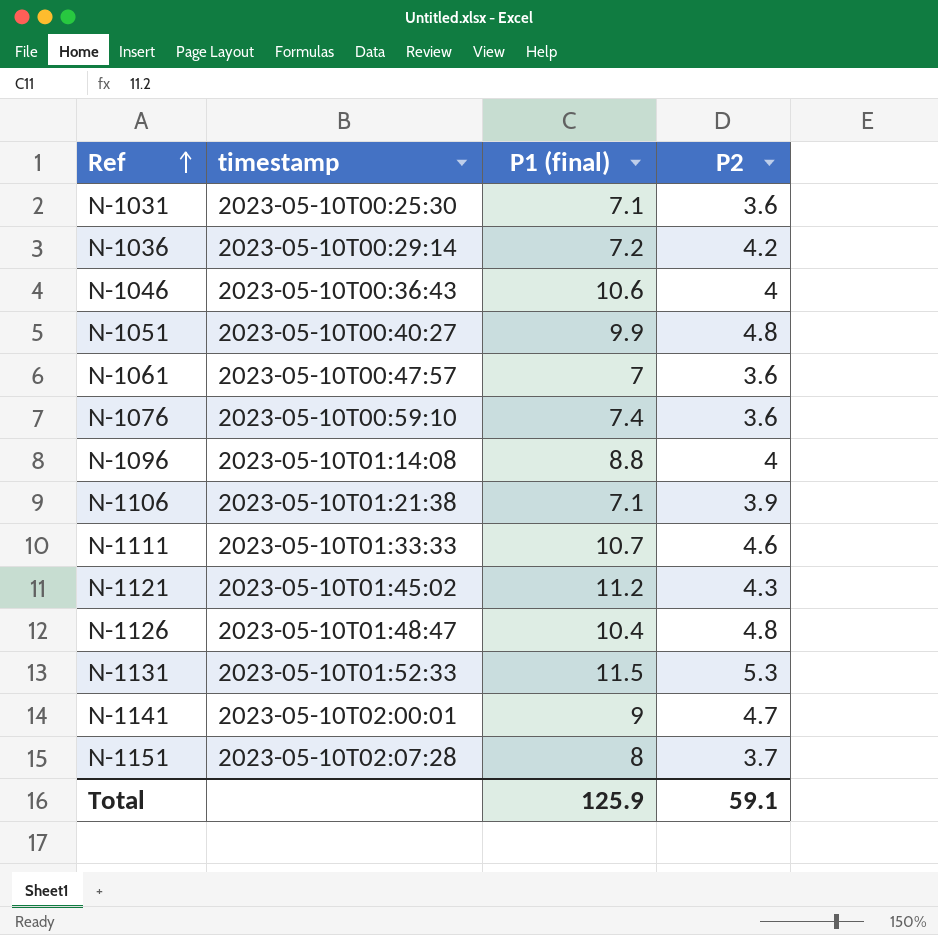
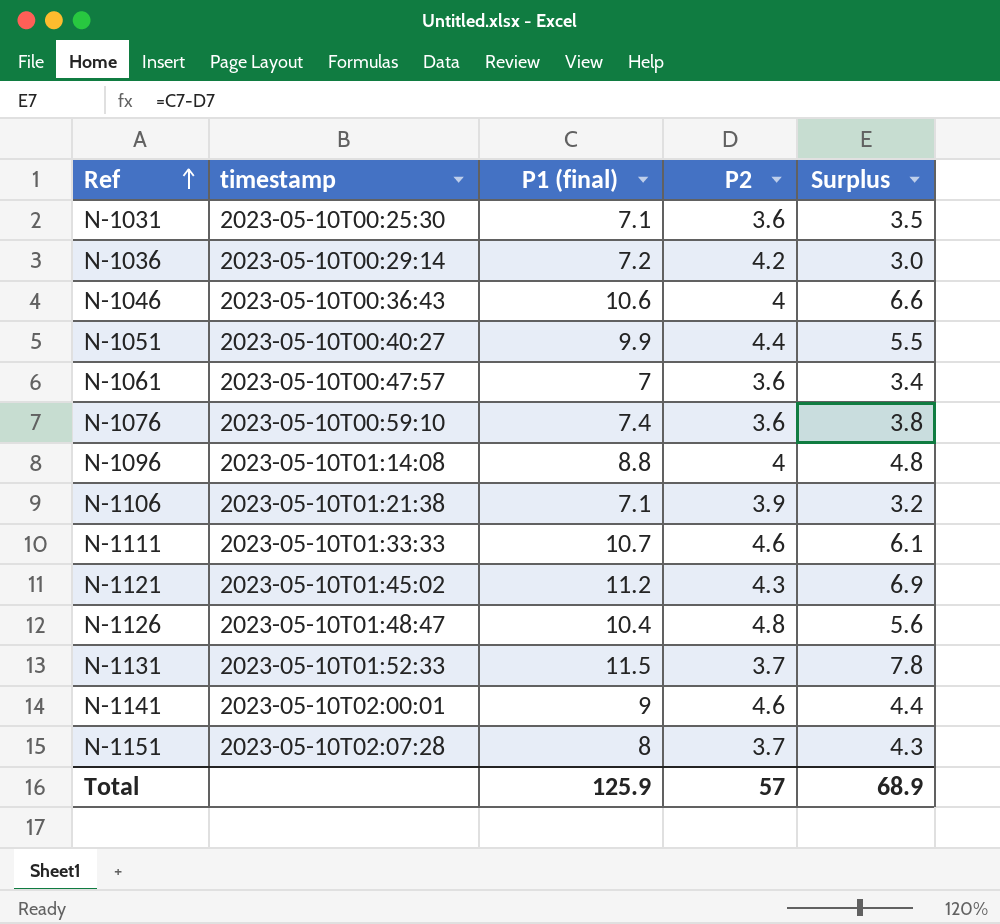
column Surplus | formula: none -> [P1 (final)] - [P2]
N-1051 | P2: 4.8 -> 4.4
N-1131 | P2: 5.3 -> 3.7
N-1141 | P2: 4.7 -> 4.6
Total | P2: 59.1 -> 57

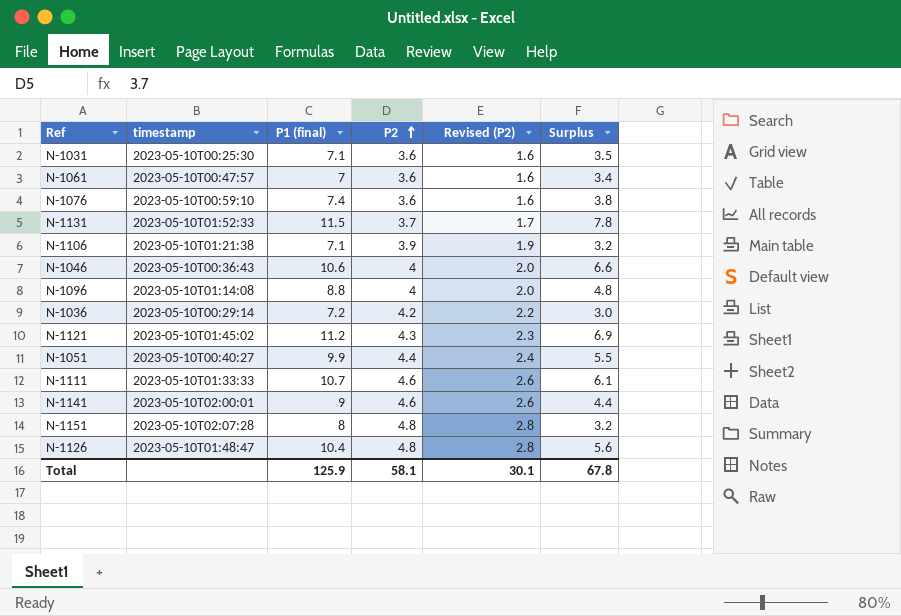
row order: Ref ascending -> P2 ascending
column Revised (P2) | formula: none -> [P2] - 2
N-1151 | P2: 3.7 -> 4.8
N-1151 | Surplus: 4.3 -> 3.2
Total | P2: 57 -> 58.1
Total | Surplus: 68.9 -> 67.8

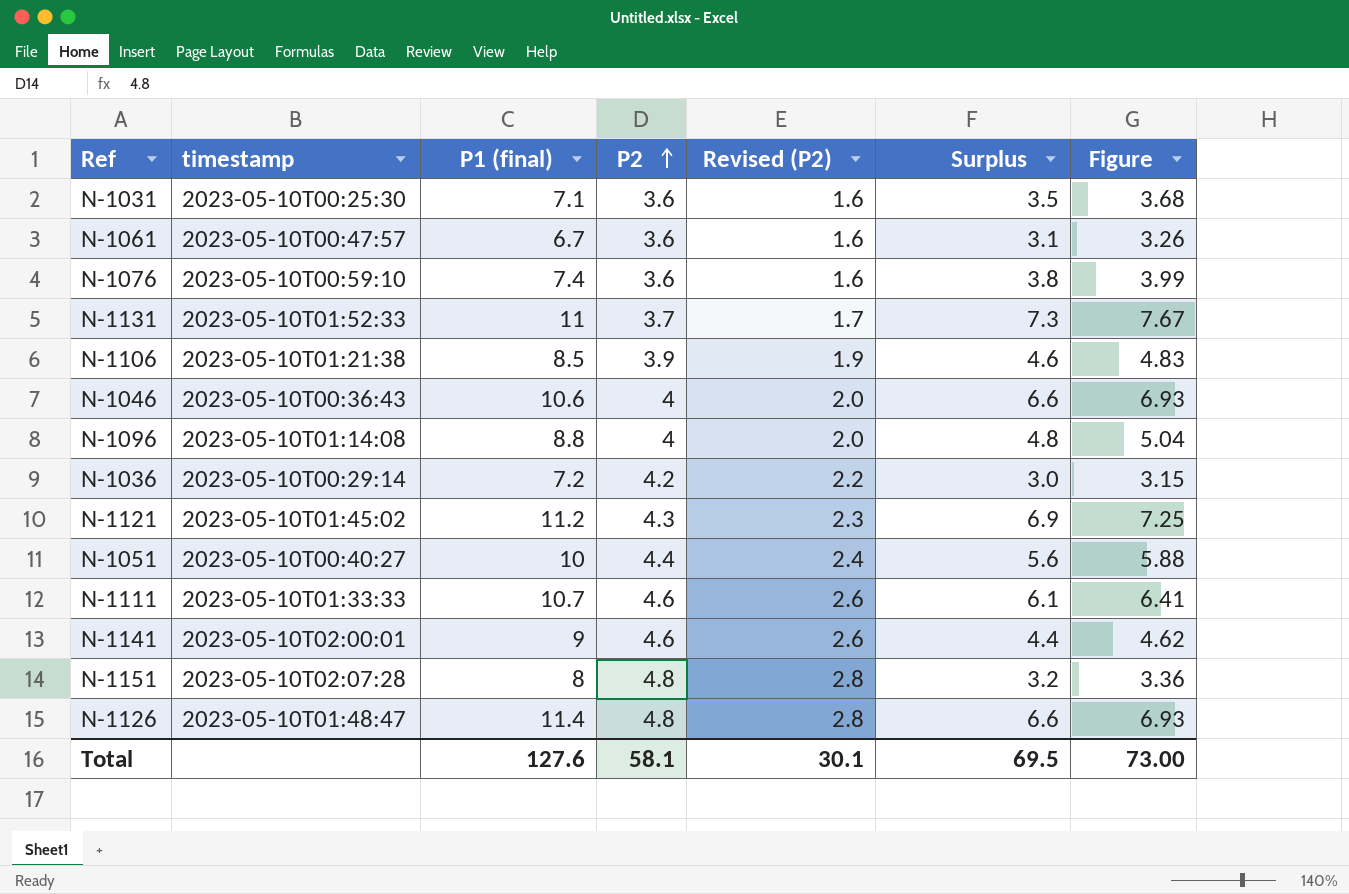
column Figure | formula: none -> [Surplus] * 1.05
N-1061 | P1 (final): 7 -> 6.7
N-1061 | Surplus: 3.4 -> 3.1
N-1131 | P1 (final): 11.5 -> 11
N-1131 | Surplus: 7.8 -> 7.3
N-1106 | P1 (final): 7.1 -> 8.5
N-1106 | Surplus: 3.2 -> 4.6
N-1051 | P1 (final): 9.9 -> 10
N-1051 | Surplus: 5.5 -> 5.6
N-1126 | P1 (final): 10.4 -> 11.4
N-1126 | Surplus: 5.6 -> 6.6
Total | P1 (final): 125.9 -> 127.6
Total | Surplus: 67.8 -> 69.5

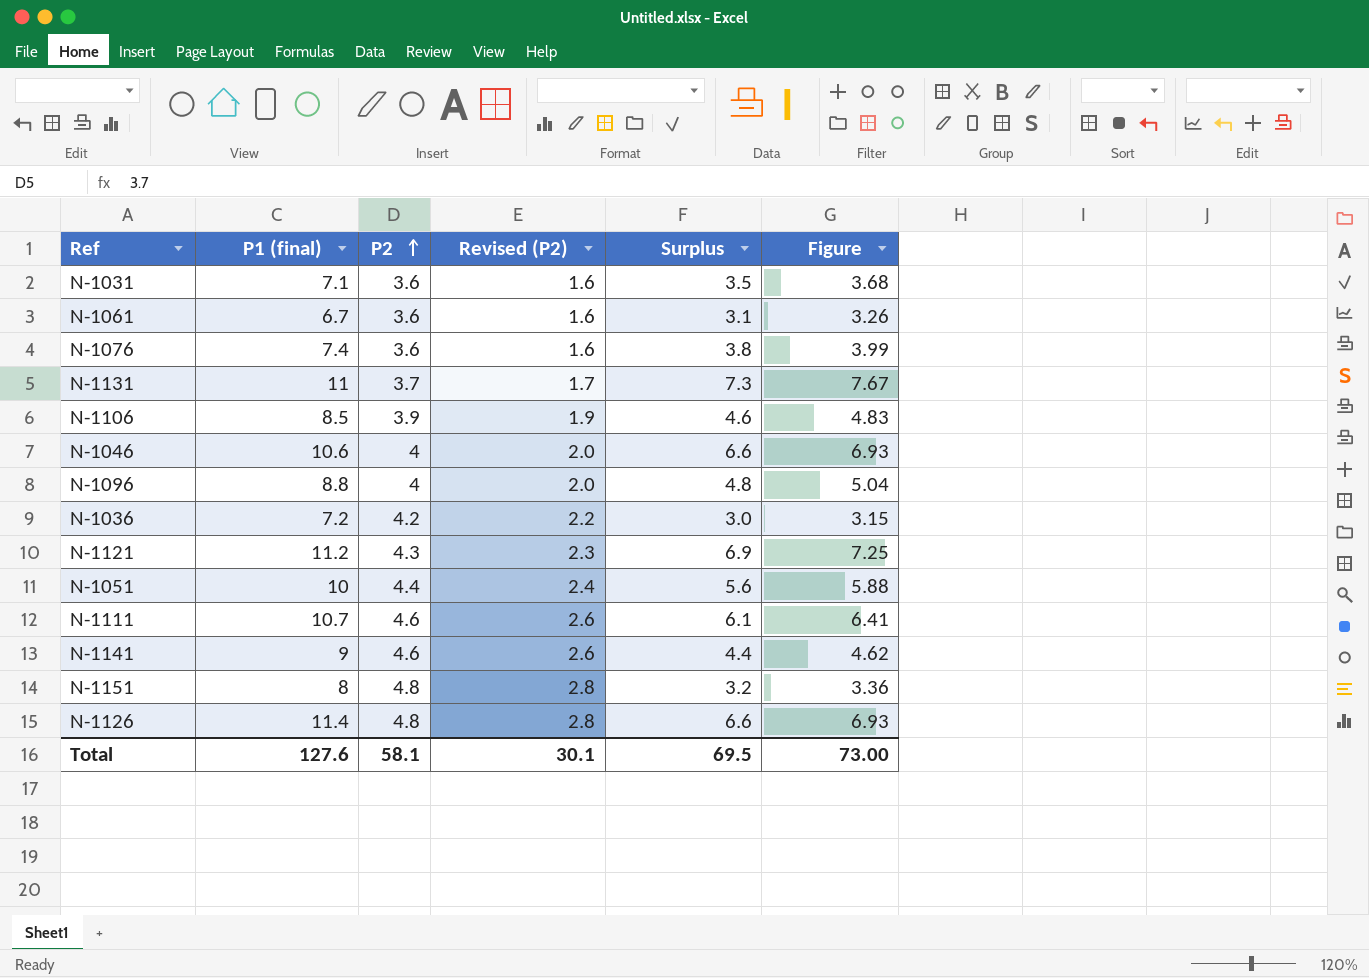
column timestamp | position: 2 -> none

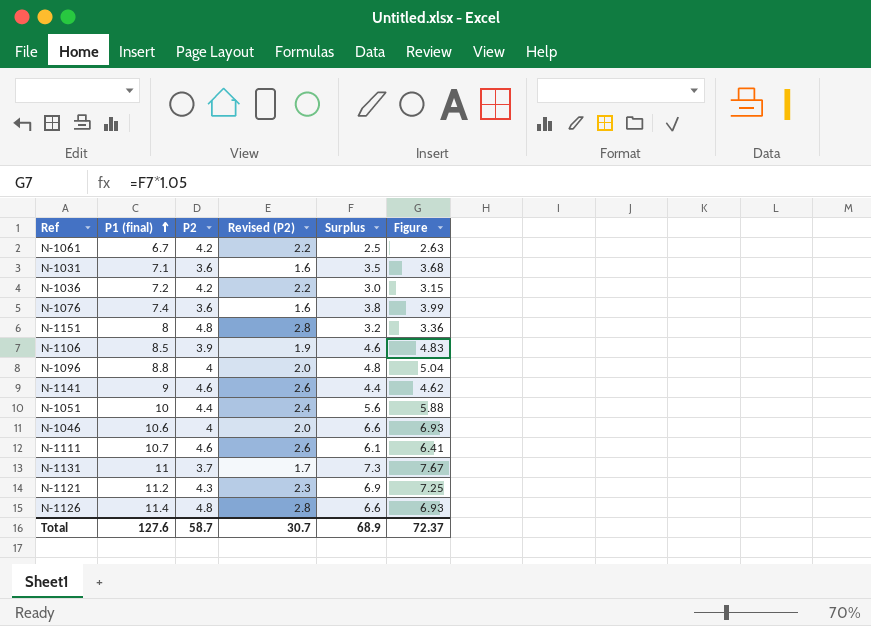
row order: P2 ascending -> P1 (final) ascending
N-1061 | P2: 3.6 -> 4.2
N-1061 | Revised (P2): 1.6 -> 2.2
N-1061 | Surplus: 3.1 -> 2.5
N-1061 | Figure: 3.26 -> 2.63
Total | P2: 58.1 -> 58.7
Total | Revised (P2): 30.1 -> 30.7
Total | Surplus: 69.5 -> 68.9
Total | Figure: 73.00 -> 72.37

